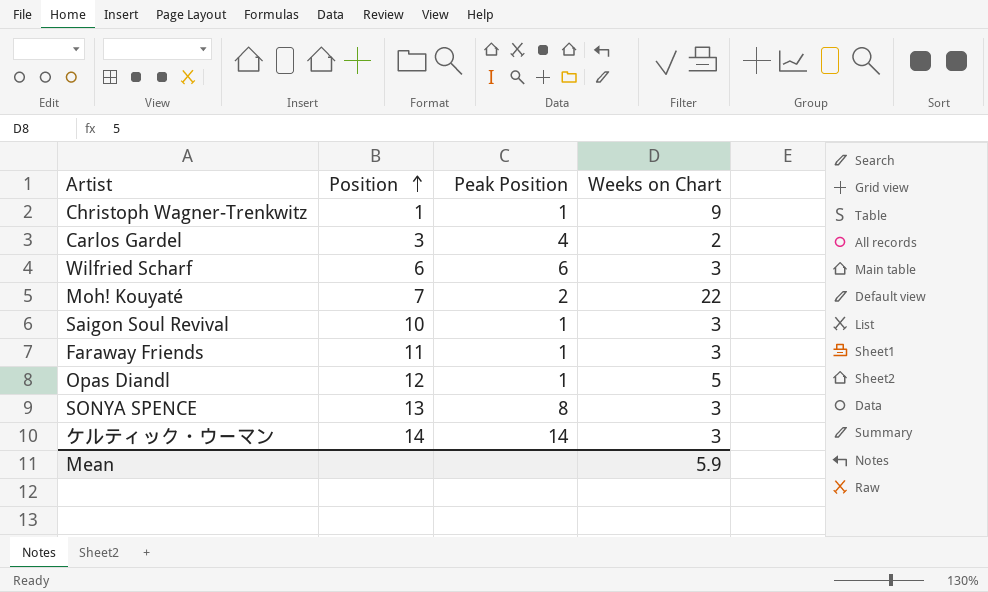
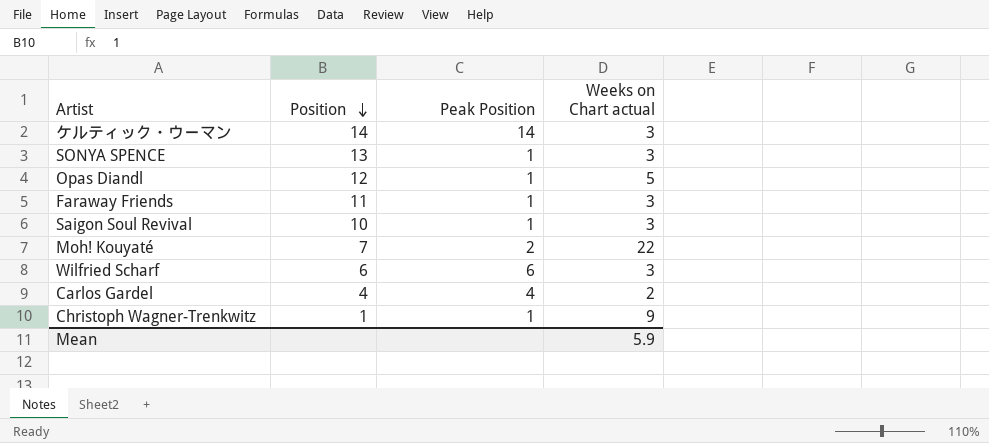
row order: Position ascending -> Position descending
column name: Weeks on Chart -> Weeks on Chart actual
SONYA SPENCE | Peak Position: 8 -> 1
Carlos Gardel | Position: 3 -> 4

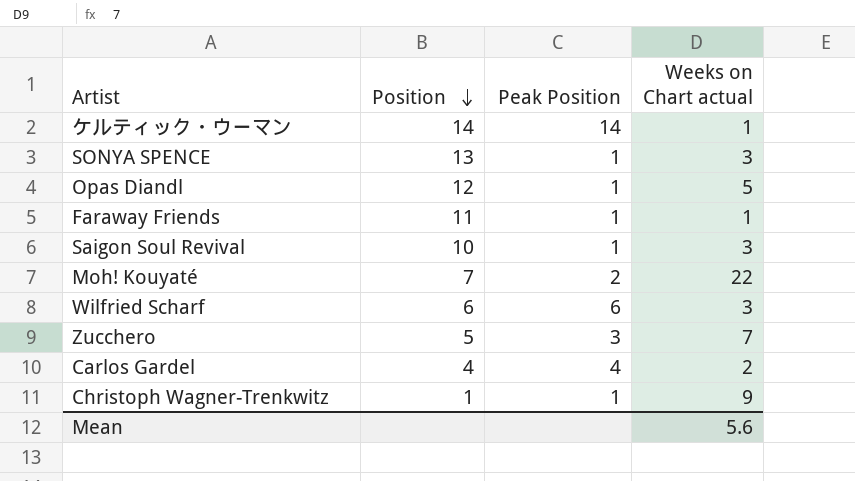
ケルティック・ウーマン | Weeks on Chart actual: 3 -> 1
Faraway Friends | Weeks on Chart actual: 3 -> 1
row Zucchero: none -> 5 | 3 | 7
Mean | Weeks on Chart actual: 5.9 -> 5.6

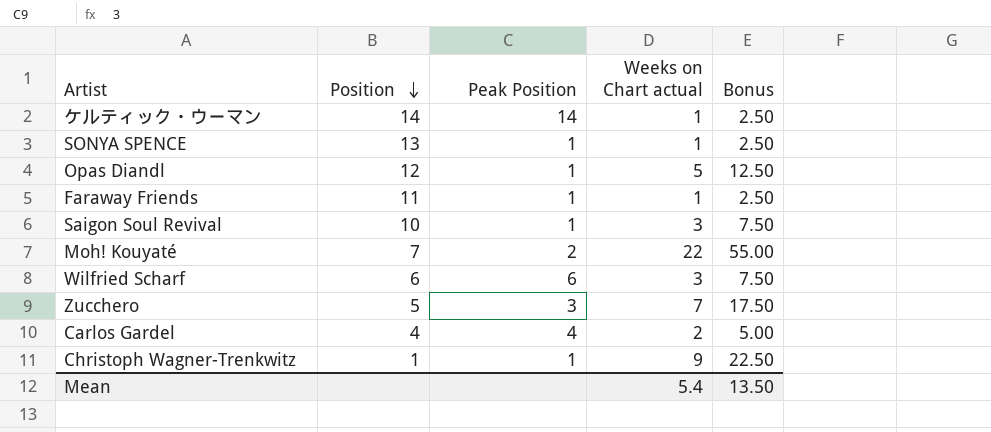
column Bonus | formula: none -> [Weeks on Chart actual] * 2.5
SONYA SPENCE | Weeks on Chart actual: 3 -> 1
Mean | Weeks on Chart actual: 5.6 -> 5.4

